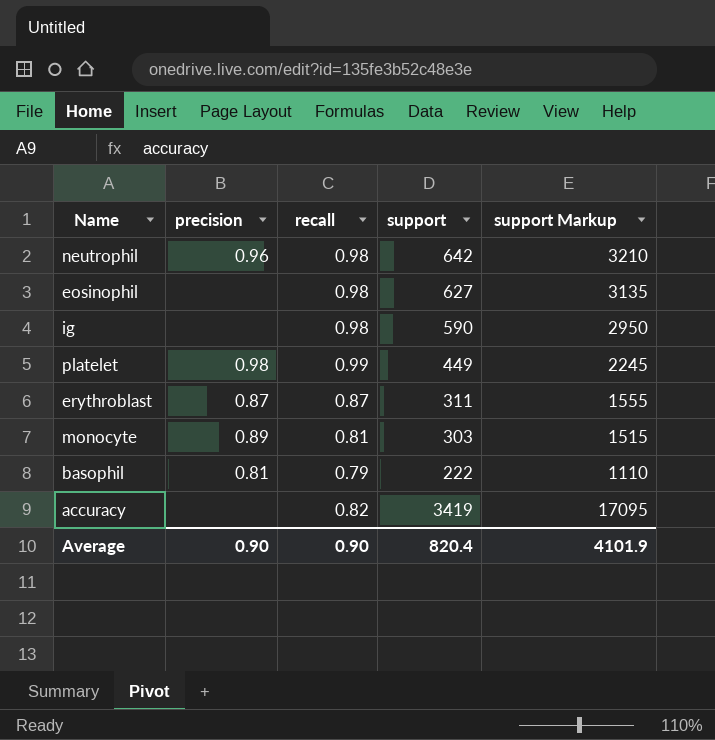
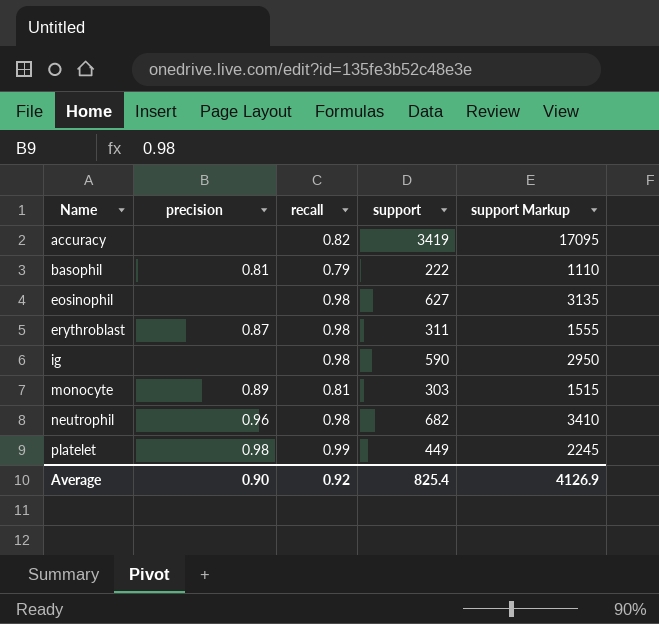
row order: none -> Name ascending
erythroblast | recall: 0.87 -> 0.98
neutrophil | support: 642 -> 682
neutrophil | support Markup: 3210 -> 3410
Average | recall: 0.90 -> 0.92
Average | support: 820.4 -> 825.4
Average | support Markup: 4101.9 -> 4126.9

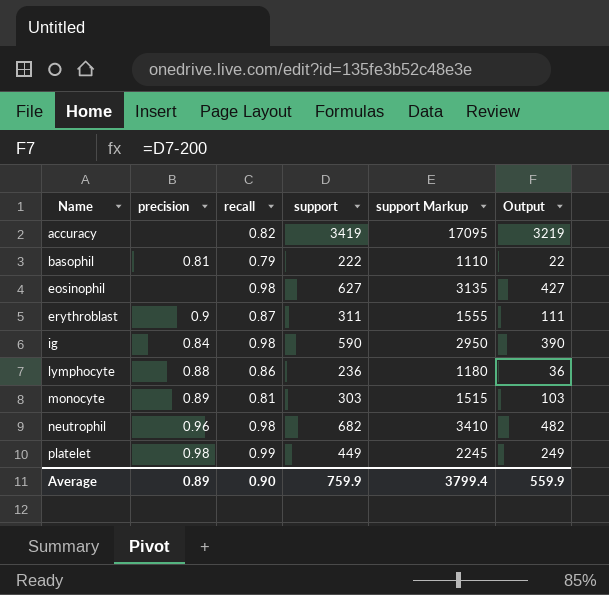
column Output | formula: none -> [support] - 200
erythroblast | precision: 0.87 -> 0.9
erythroblast | recall: 0.98 -> 0.87
ig | precision: none -> 0.84
row lymphocyte: none -> 0.88 | 0.86 | 236 | 1180 | 36
Average | precision: 0.90 -> 0.89
Average | recall: 0.92 -> 0.90
Average | support: 825.4 -> 759.9
Average | support Markup: 4126.9 -> 3799.4

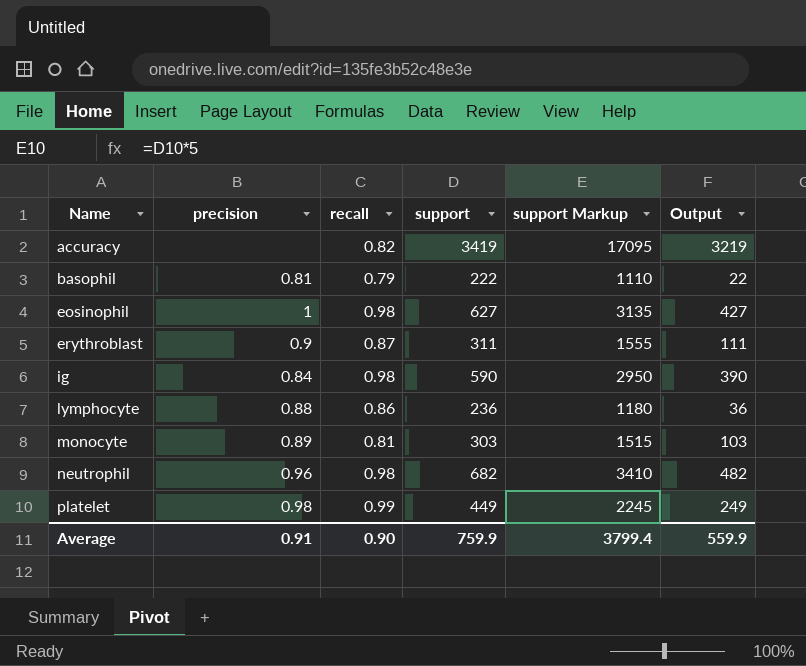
eosinophil | precision: none -> 1
Average | precision: 0.89 -> 0.91

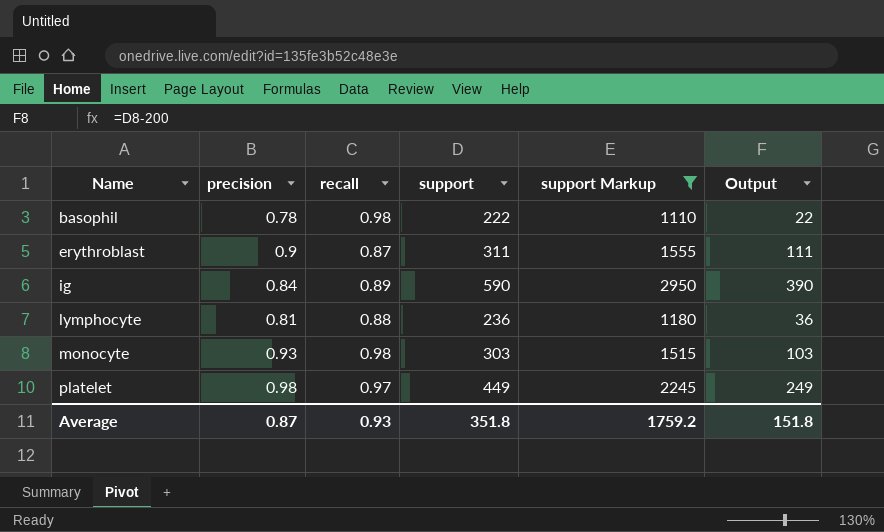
filter: none -> support Markup <= 2950
basophil | precision: 0.81 -> 0.78
basophil | recall: 0.79 -> 0.98
ig | recall: 0.98 -> 0.89
lymphocyte | precision: 0.88 -> 0.81
lymphocyte | recall: 0.86 -> 0.88
monocyte | precision: 0.89 -> 0.93
monocyte | recall: 0.81 -> 0.98
platelet | recall: 0.99 -> 0.97
Average | precision: 0.91 -> 0.87
Average | recall: 0.90 -> 0.93
Average | support: 759.9 -> 351.8
Average | support Markup: 3799.4 -> 1759.2
Average | Output: 559.9 -> 151.8

